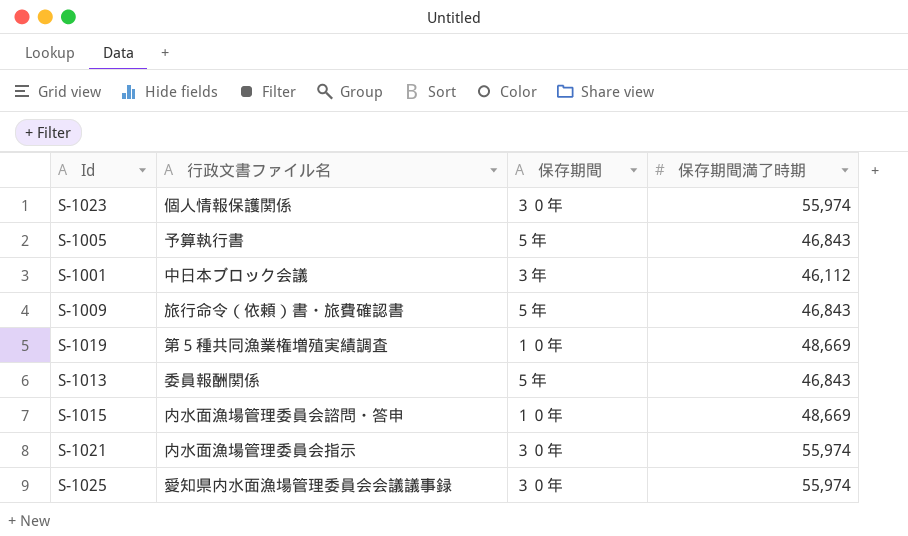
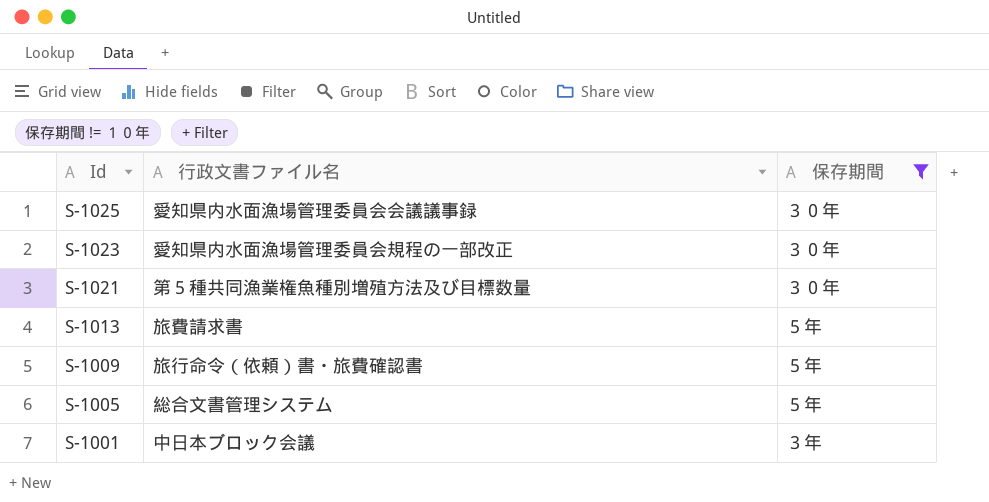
filter: none -> 保存期間 != １０年
row order: none -> Id descending
column 保存期間満了時期 | position: 4 -> none
S-1023 | 行政文書ファイル名: 個人情報保護関係 -> 愛知県内水面漁場管理委員会規程の一部改正
S-1021 | 行政文書ファイル名: 内水面漁場管理委員会指示 -> 第５種共同漁業権魚種別増殖方法及び目標数量
S-1013 | 行政文書ファイル名: 委員報酬関係 -> 旅費請求書
S-1005 | 行政文書ファイル名: 予算執行書 -> 総合文書管理システム

